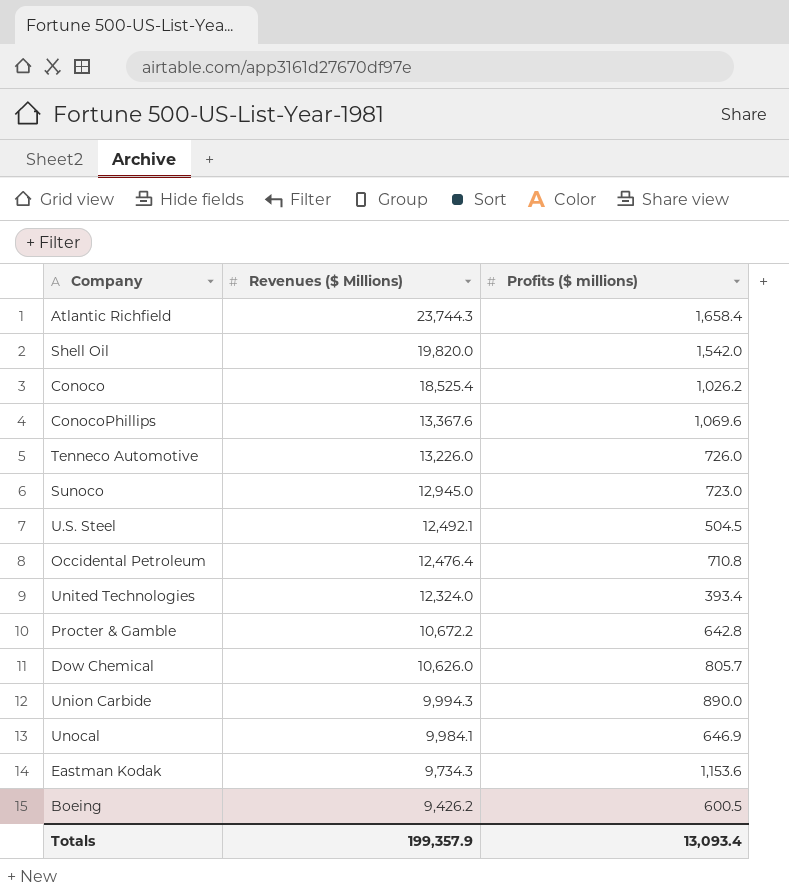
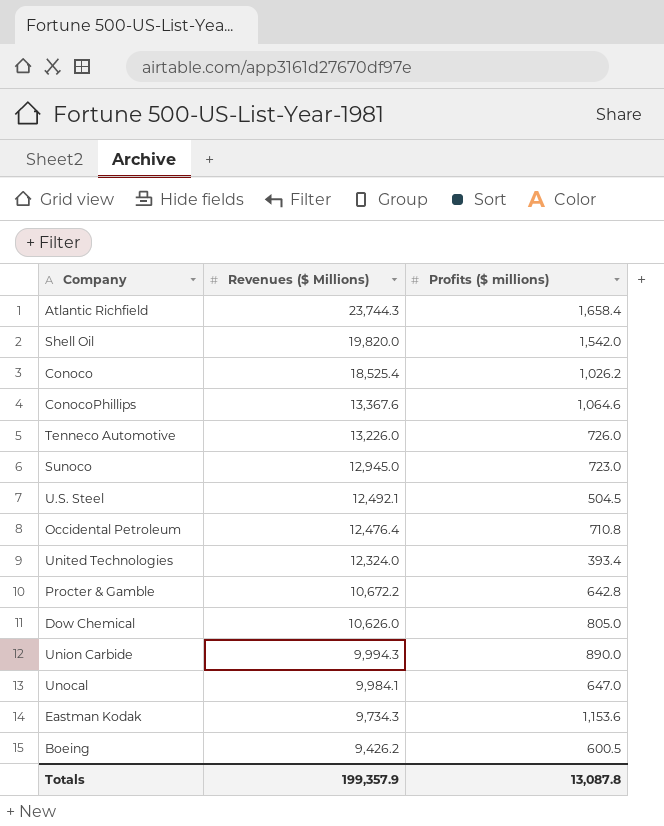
ConocoPhillips | Profits ($ millions): 1,069.6 -> 1,064.6
Dow Chemical | Profits ($ millions): 805.7 -> 805.0
Unocal | Profits ($ millions): 646.9 -> 647.0
Totals | Profits ($ millions): 13,093.4 -> 13,087.8

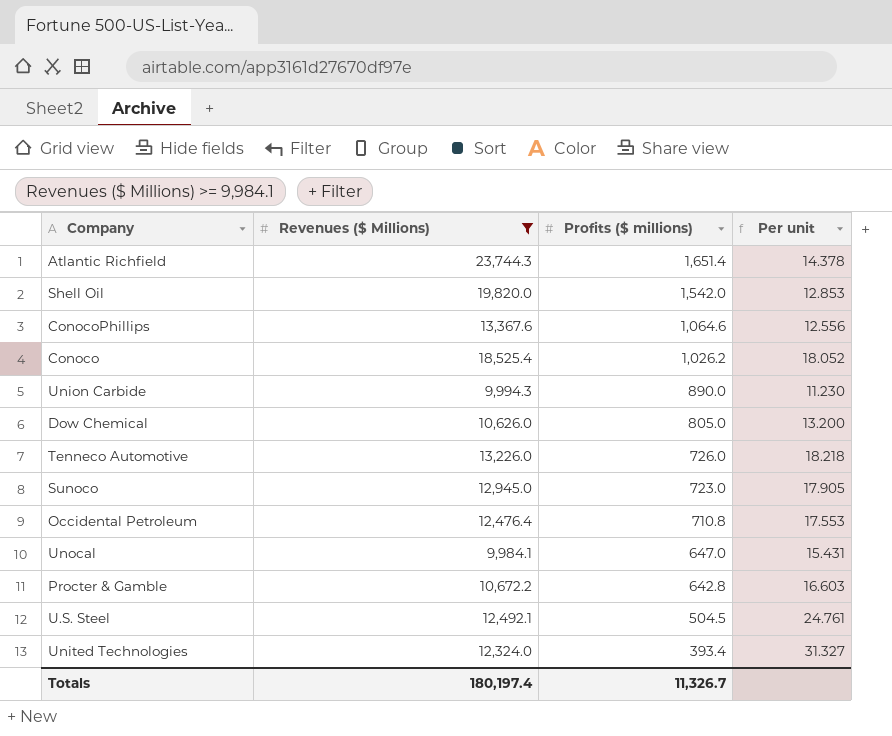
filter: none -> Revenues ($ Millions) >= 9,984.1
row order: Revenues ($ Millions) descending -> Profits ($ millions) descending
column Per unit | formula: none -> [Revenues ($ Millions)] / [Profits ($ millions)]
Atlantic Richfield | Profits ($ millions): 1,658.4 -> 1,651.4
Totals | Revenues ($ Millions): 199,357.9 -> 180,197.4
Totals | Profits ($ millions): 13,087.8 -> 11,326.7

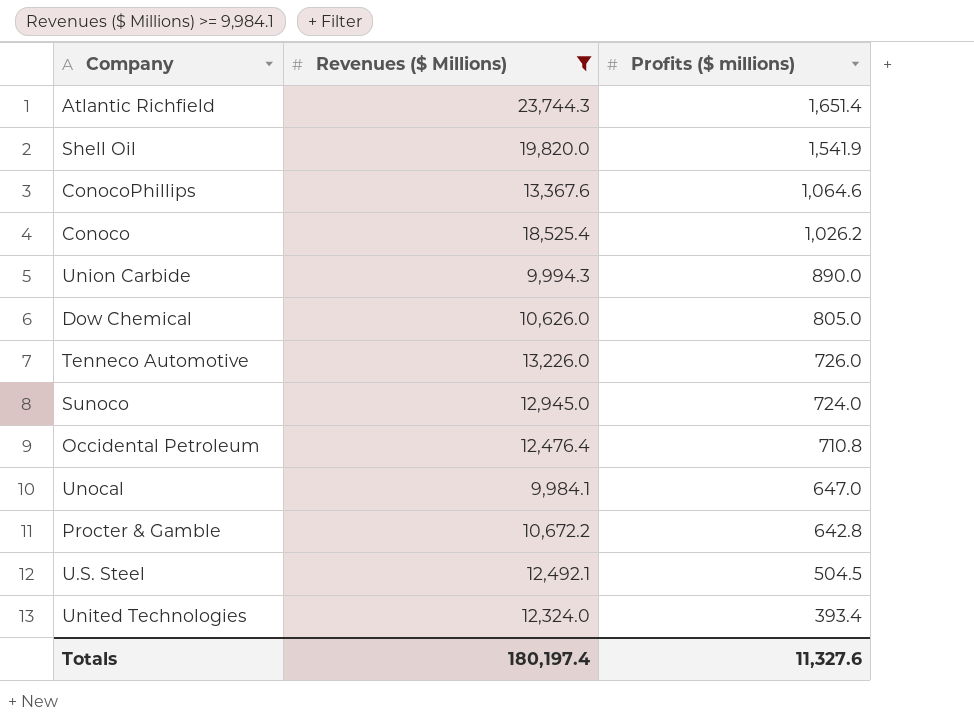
column Per unit | formula: [Revenues ($ Millions)] / [Profits ($ millions)] -> none
Shell Oil | Profits ($ millions): 1,542.0 -> 1,541.9
Sunoco | Profits ($ millions): 723.0 -> 724.0
Totals | Profits ($ millions): 11,326.7 -> 11,327.6

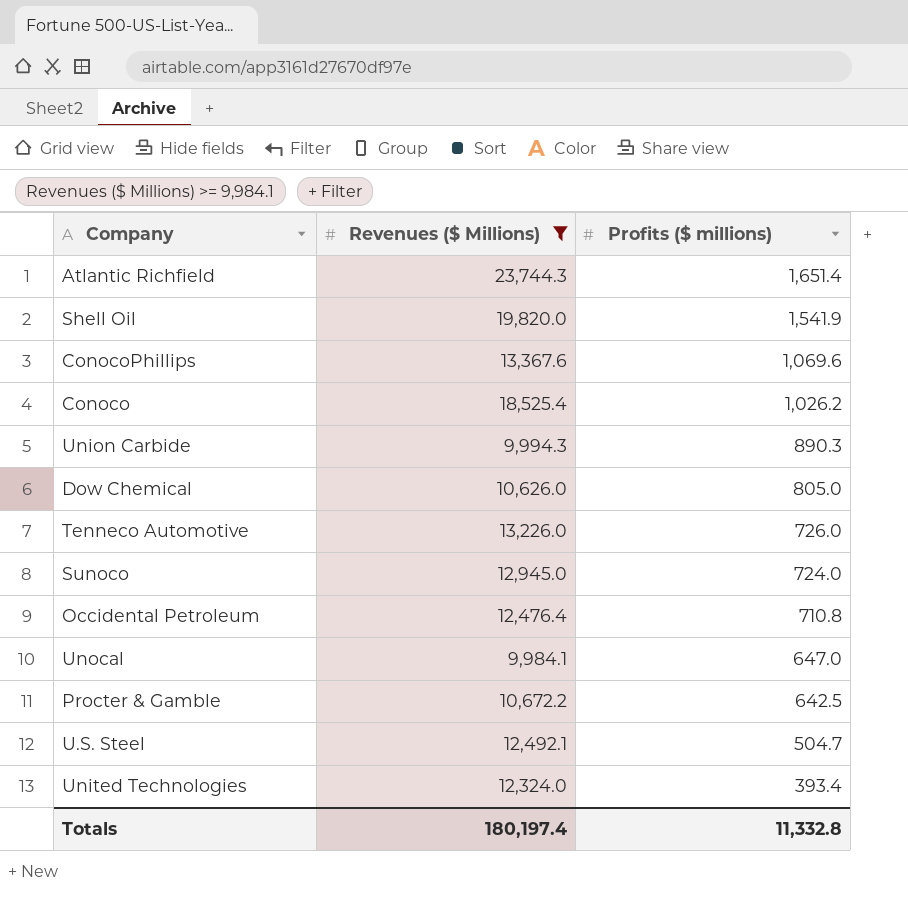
ConocoPhillips | Profits ($ millions): 1,064.6 -> 1,069.6
Union Carbide | Profits ($ millions): 890.0 -> 890.3
Procter & Gamble | Profits ($ millions): 642.8 -> 642.5
U.S. Steel | Profits ($ millions): 504.5 -> 504.7
Totals | Profits ($ millions): 11,327.6 -> 11,332.8

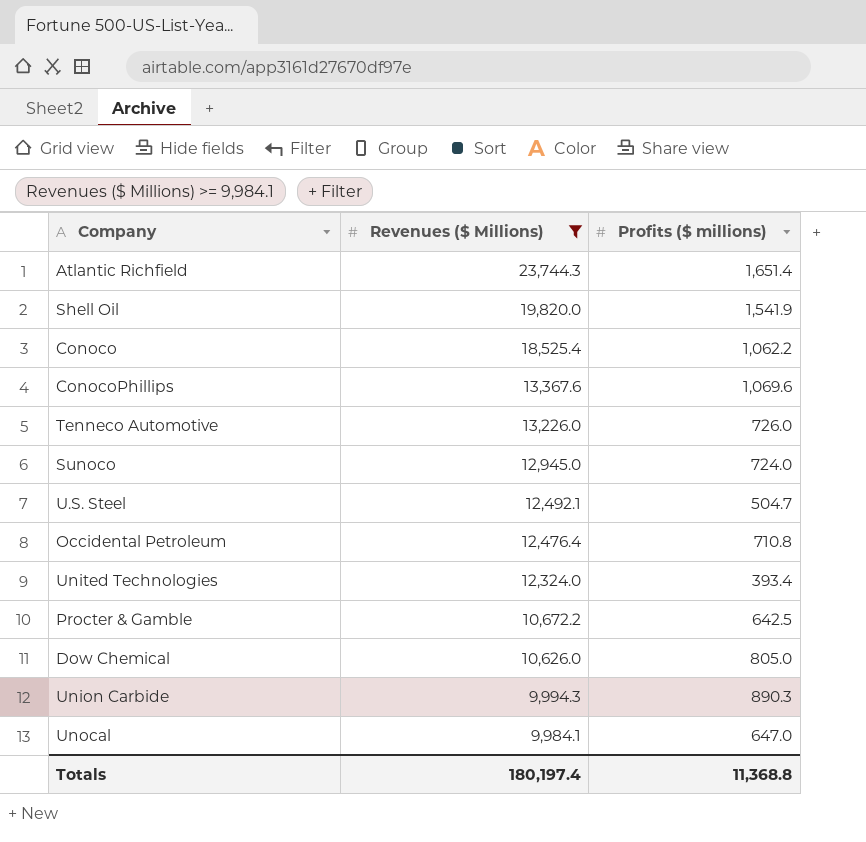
row order: Profits ($ millions) descending -> Revenues ($ Millions) descending
Conoco | Profits ($ millions): 1,026.2 -> 1,062.2
Totals | Profits ($ millions): 11,332.8 -> 11,368.8

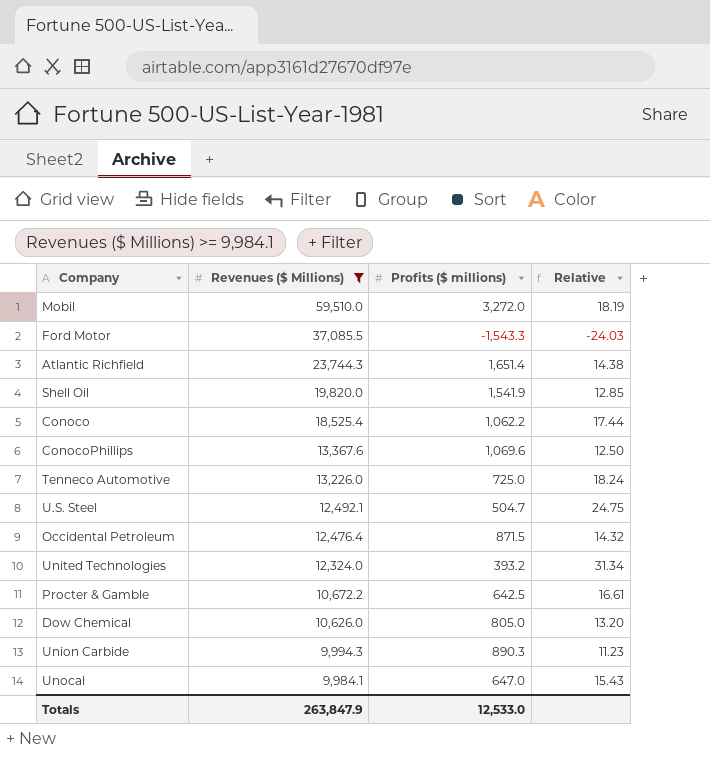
column Relative | formula: none -> [Revenues ($ Millions)] / [Profits ($ millions)]
row Sunoco: 12,945.0 | 724.0 -> none
row Mobil: none -> 59,510.0 | 3,272.0 | 18.19
row Ford Motor: none -> 37,085.5 | -1,543.3 | -24.03
Tenneco Automotive | Profits ($ millions): 726.0 -> 725.0
Occidental Petroleum | Profits ($ millions): 710.8 -> 871.5
United Technologies | Profits ($ millions): 393.4 -> 393.2
Totals | Revenues ($ Millions): 180,197.4 -> 263,847.9
Totals | Profits ($ millions): 11,368.8 -> 12,533.0

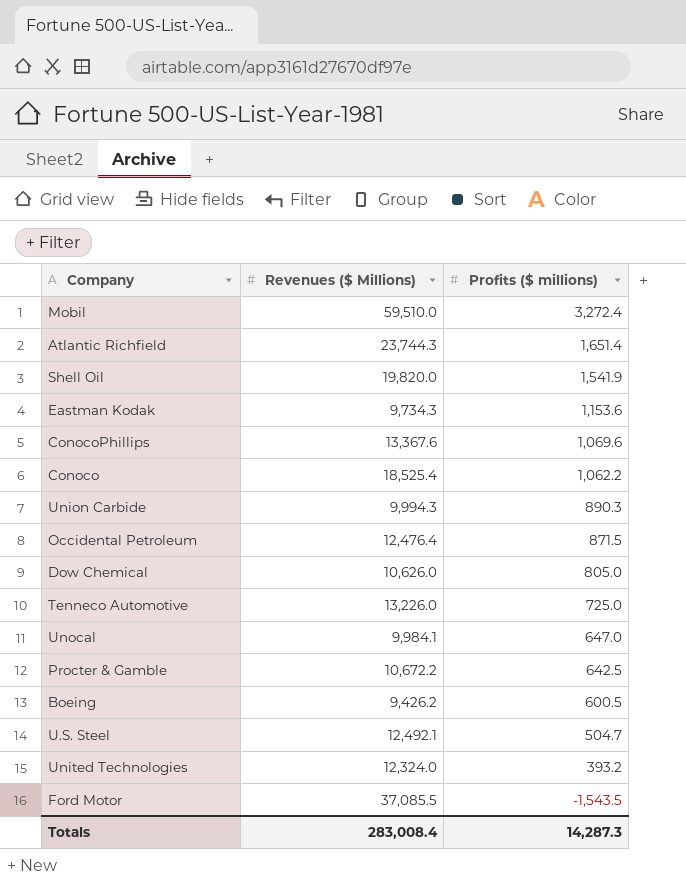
filter: Revenues ($ Millions) >= 9,984.1 -> none
row order: Revenues ($ Millions) descending -> Profits ($ millions) descending
column Relative | formula: [Revenues ($ Millions)] / [Profits ($ millions)] -> none
Mobil | Profits ($ millions): 3,272.0 -> 3,272.4
Ford Motor | Profits ($ millions): -1,543.3 -> -1,543.5
Totals | Revenues ($ Millions): 263,847.9 -> 283,008.4
Totals | Profits ($ millions): 12,533.0 -> 14,287.3

